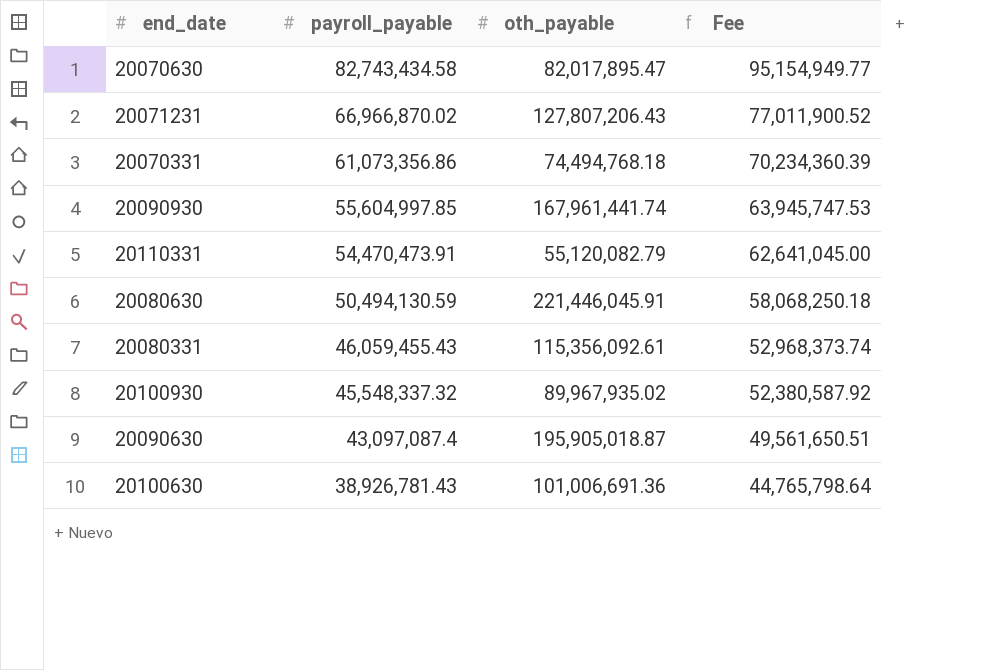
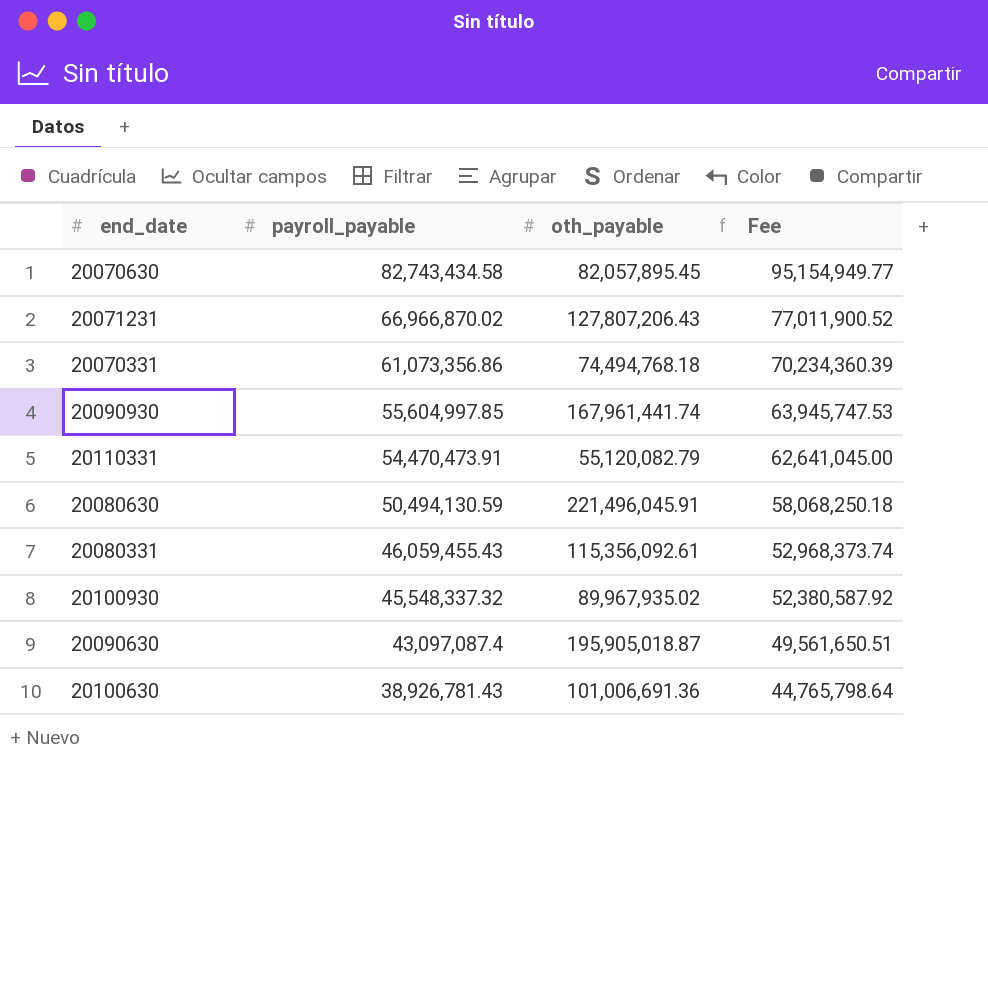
20070630 | oth_payable: 82,017,895.47 -> 82,057,895.45
20080630 | oth_payable: 221,446,045.91 -> 221,496,045.91

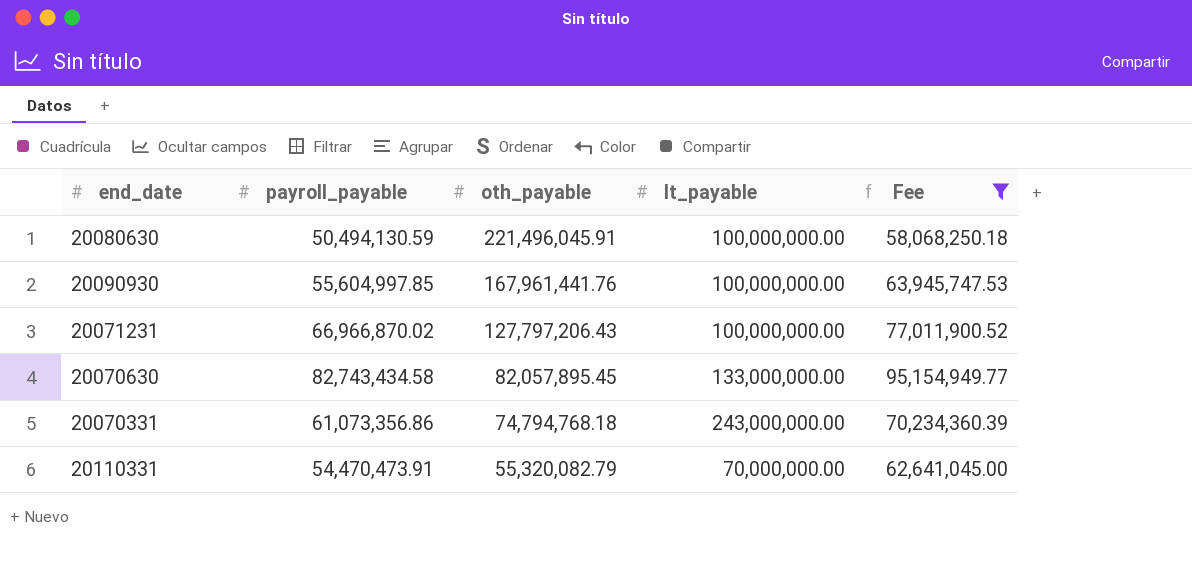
filter: none -> Fee >= 58,068,250.18
row order: payroll_payable descending -> oth_payable descending
column lt_payable | position: none -> 4
20090930 | oth_payable: 167,961,441.74 -> 167,961,441.76
20071231 | oth_payable: 127,807,206.43 -> 127,797,206.43
20070331 | oth_payable: 74,494,768.18 -> 74,794,768.18
20110331 | oth_payable: 55,120,082.79 -> 55,320,082.79

